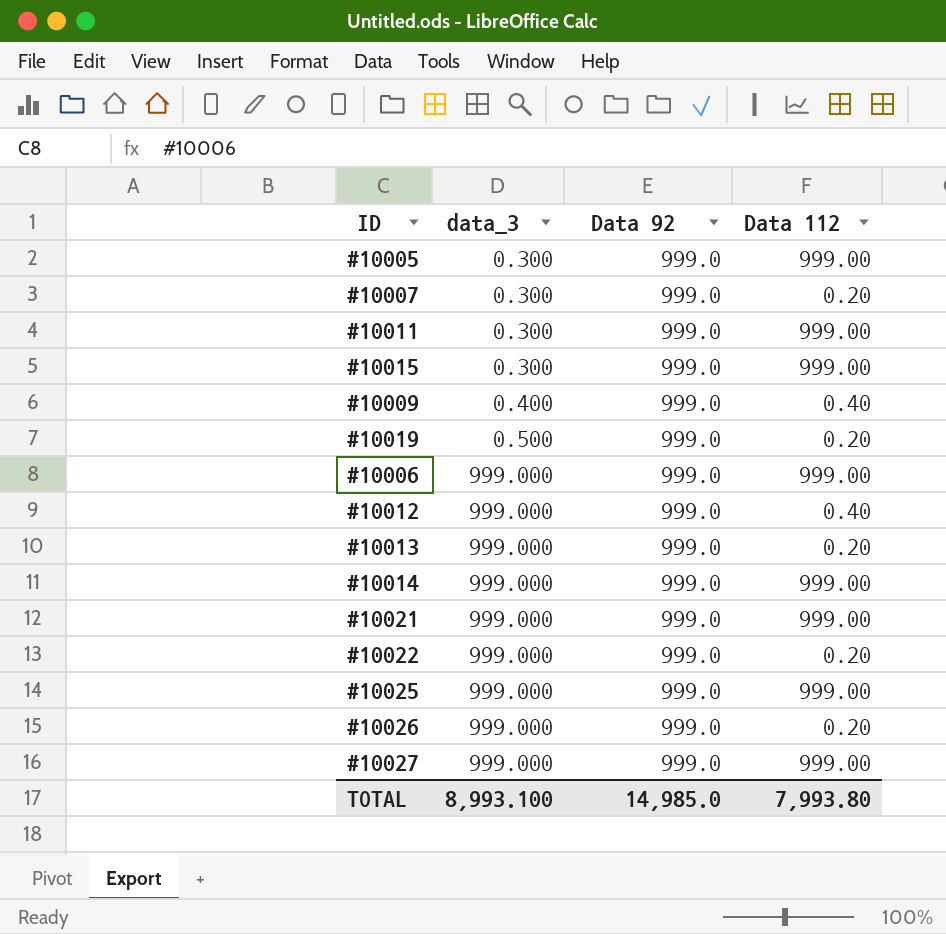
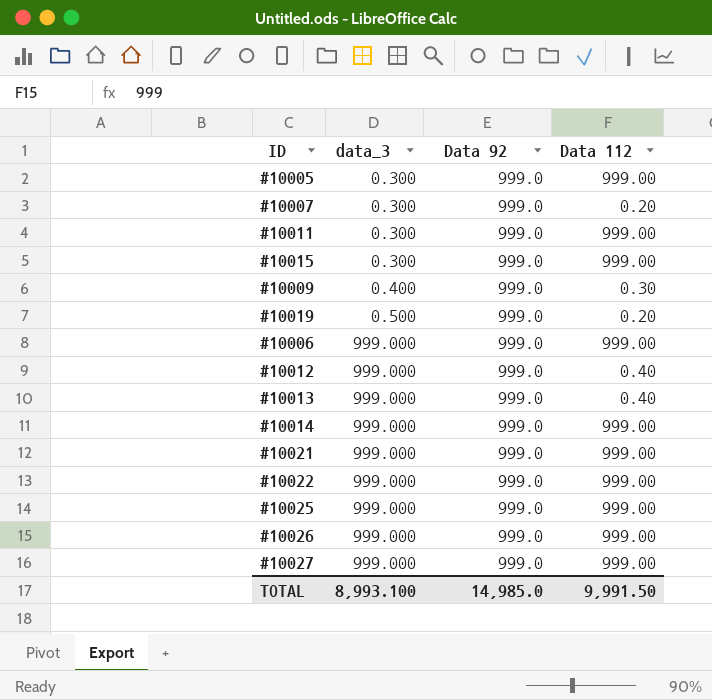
#10009 | Data 112: 0.40 -> 0.30
#10013 | Data 112: 0.20 -> 0.40
#10022 | Data 112: 0.20 -> 999.00
#10026 | Data 112: 0.20 -> 999.00
TOTAL | Data 112: 7,993.80 -> 9,991.50

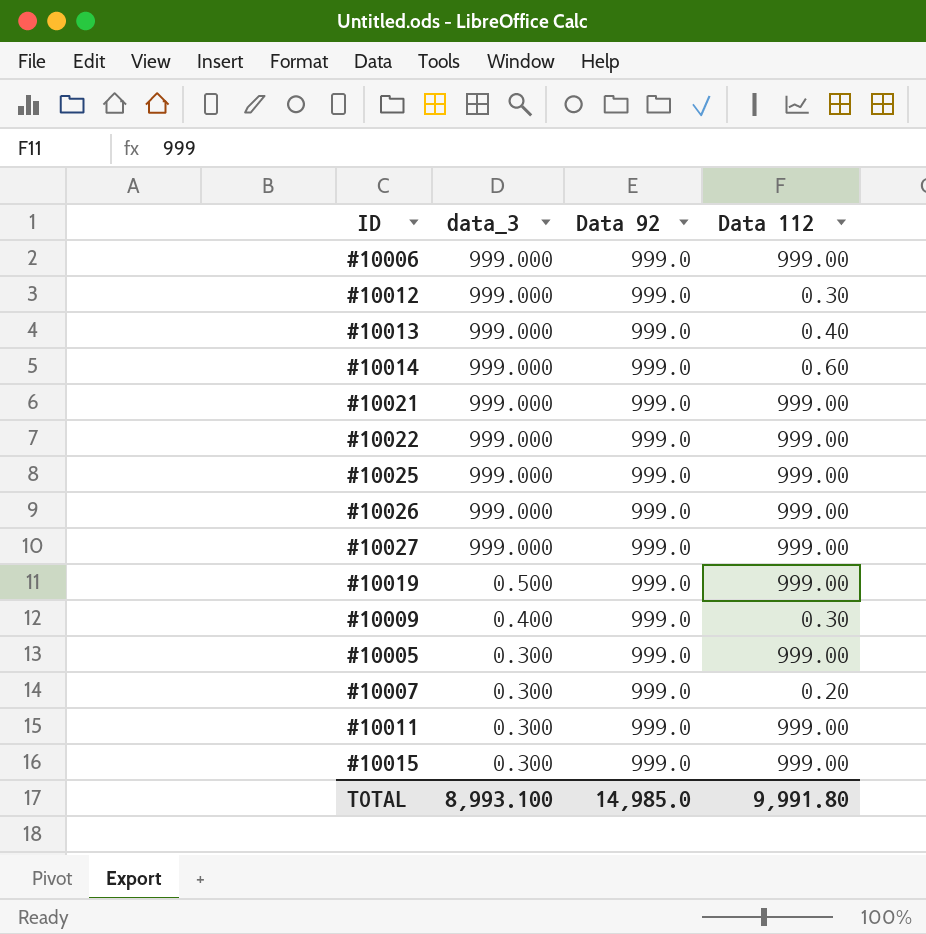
row order: data_3 ascending -> data_3 descending
#10012 | Data 112: 0.40 -> 0.30
#10014 | Data 112: 999.00 -> 0.60
#10019 | Data 112: 0.20 -> 999.00
TOTAL | Data 112: 9,991.50 -> 9,991.80

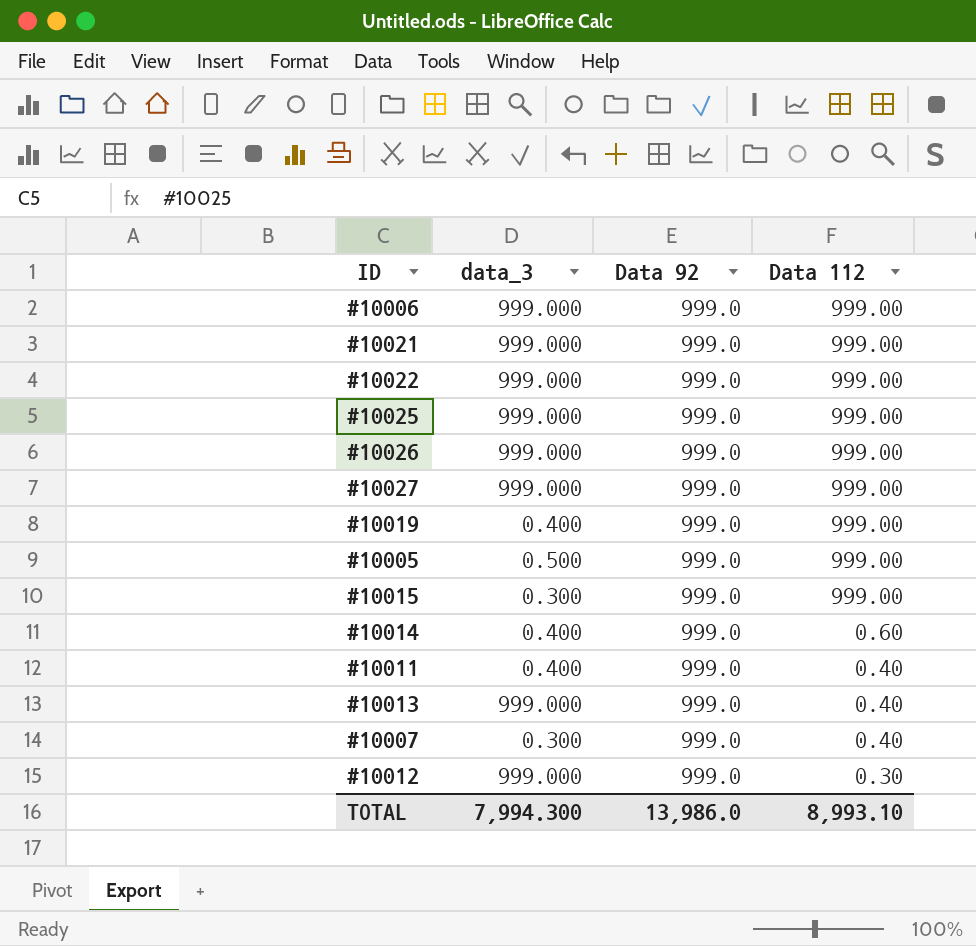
row order: data_3 descending -> Data 112 descending
row #10009: 0.400 | 999.0 | 0.30 -> none
#10019 | data_3: 0.500 -> 0.400
#10005 | data_3: 0.300 -> 0.500
#10014 | data_3: 999.000 -> 0.400
#10011 | data_3: 0.300 -> 0.400
#10011 | Data 112: 999.00 -> 0.40
#10007 | Data 112: 0.20 -> 0.40
TOTAL | data_3: 8,993.100 -> 7,994.300
TOTAL | Data 92: 14,985.0 -> 13,986.0
TOTAL | Data 112: 9,991.80 -> 8,993.10

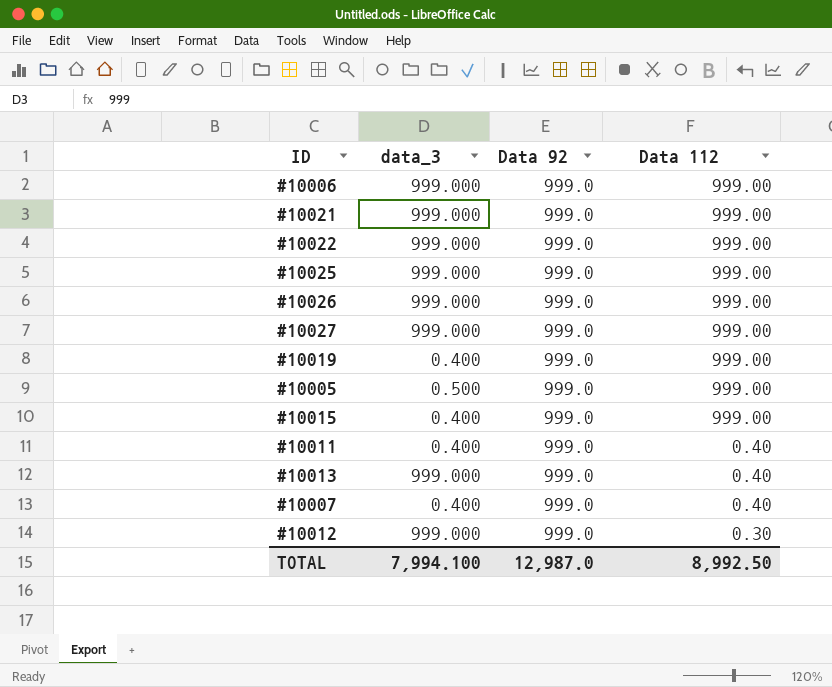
row #10014: 0.400 | 999.0 | 0.60 -> none
#10015 | data_3: 0.300 -> 0.400
#10007 | data_3: 0.300 -> 0.400
TOTAL | data_3: 7,994.300 -> 7,994.100
TOTAL | Data 92: 13,986.0 -> 12,987.0
TOTAL | Data 112: 8,993.10 -> 8,992.50

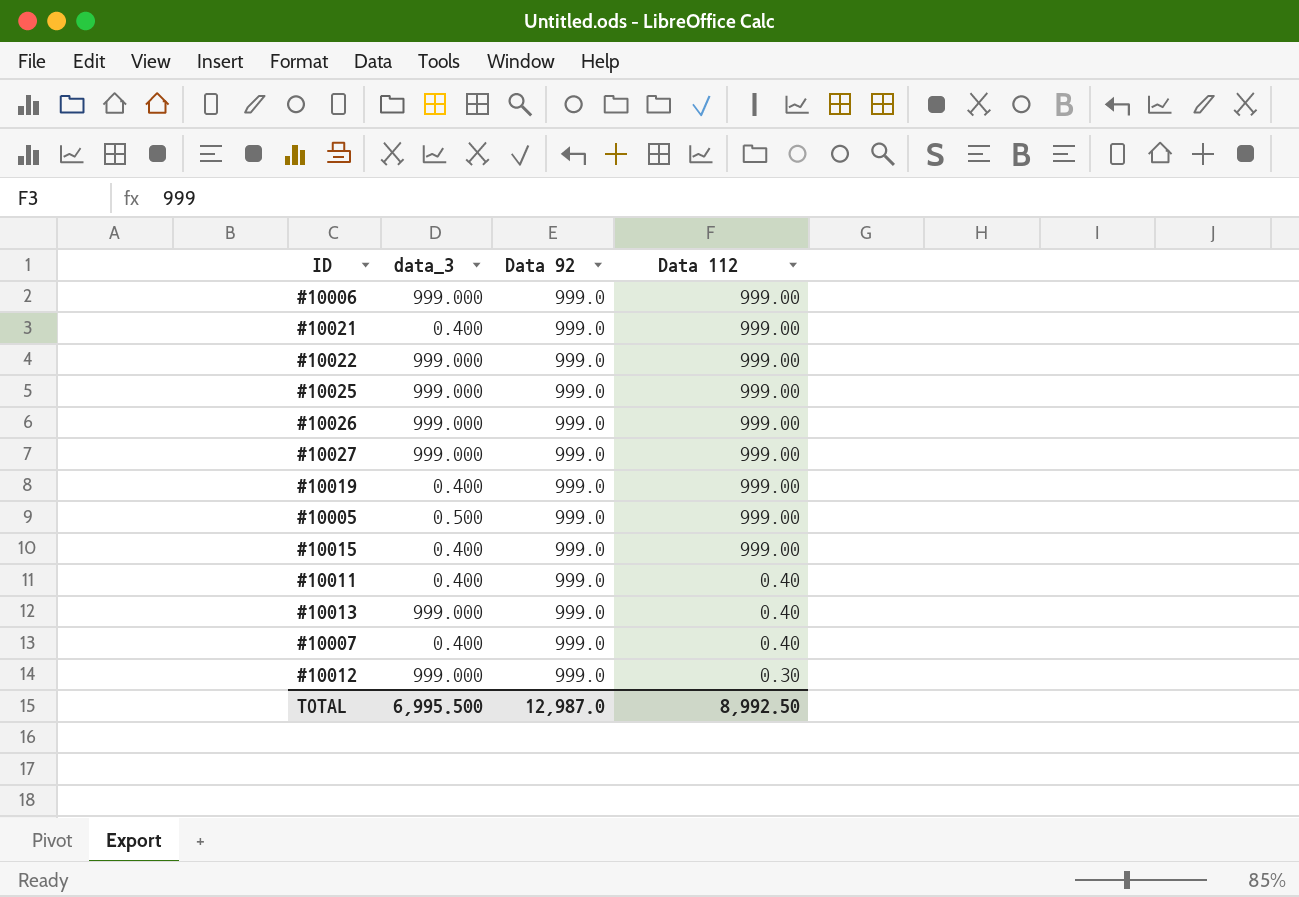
#10021 | data_3: 999.000 -> 0.400
TOTAL | data_3: 7,994.100 -> 6,995.500

